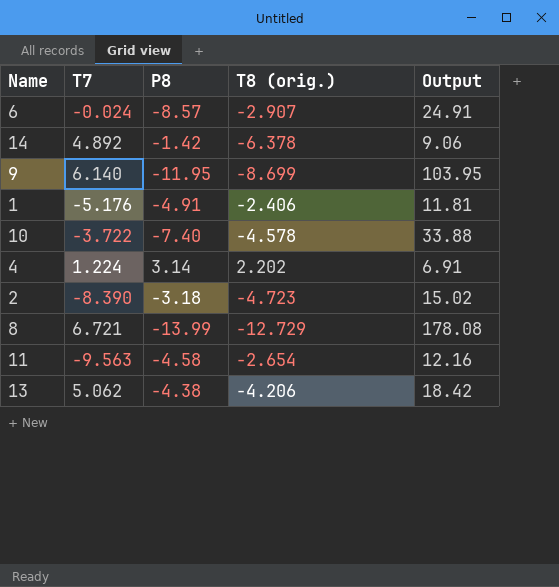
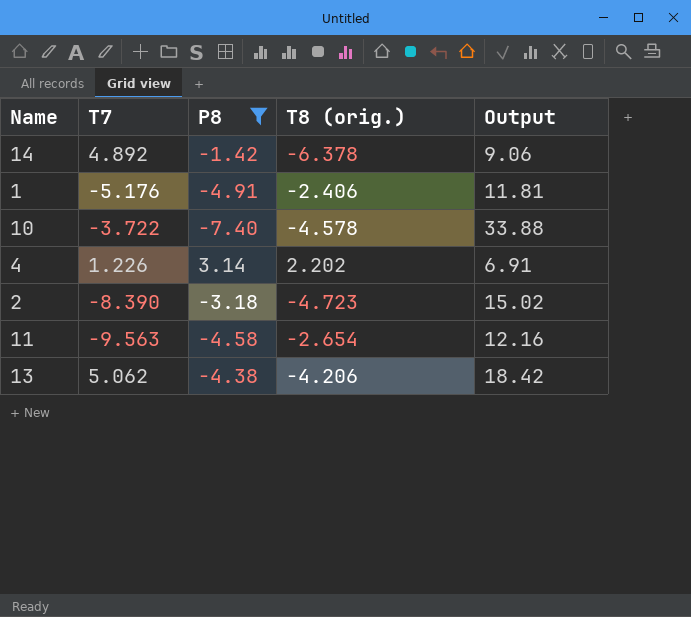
filter: none -> P8 >= -7.40
4 | T7: 1.224 -> 1.226

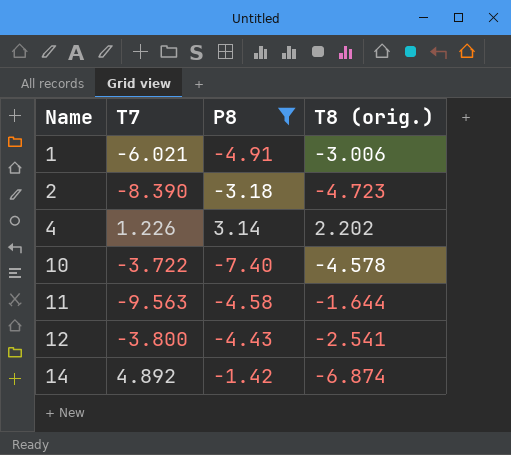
row order: none -> Name ascending
column Output | formula: [P8] * [T8 (orig.)] -> none
row 13: 5.062 | -4.38 | -4.206 | 18.42 -> none
1 | T7: -5.176 -> -6.021
1 | T8 (orig.): -2.406 -> -3.006
11 | T8 (orig.): -2.654 -> -1.644
row 12: none -> -3.800 | -4.43 | -2.541
14 | T8 (orig.): -6.378 -> -6.874

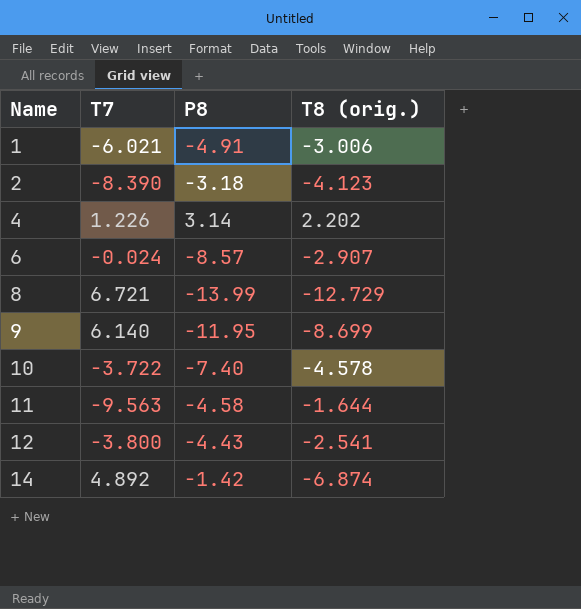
filter: P8 >= -7.40 -> none
2 | T8 (orig.): -4.723 -> -4.123

